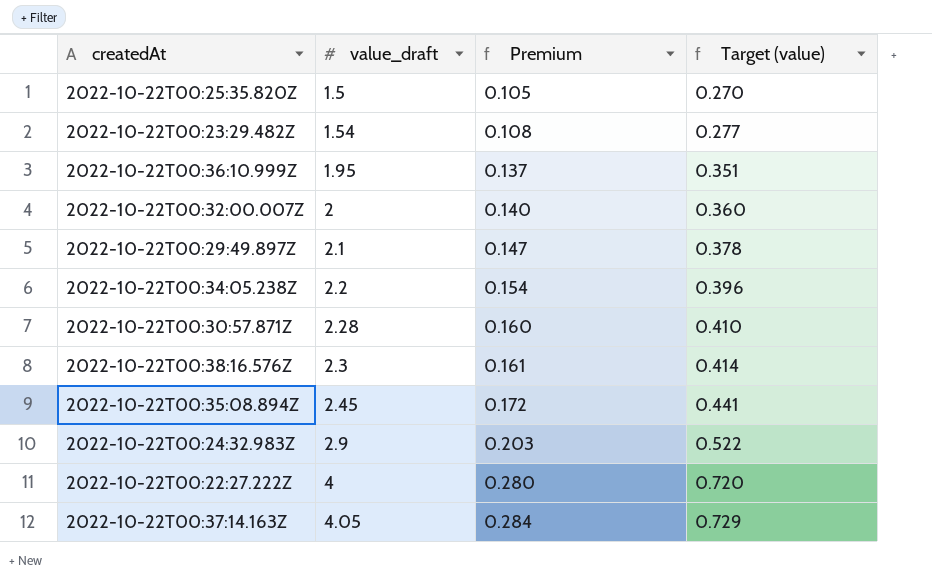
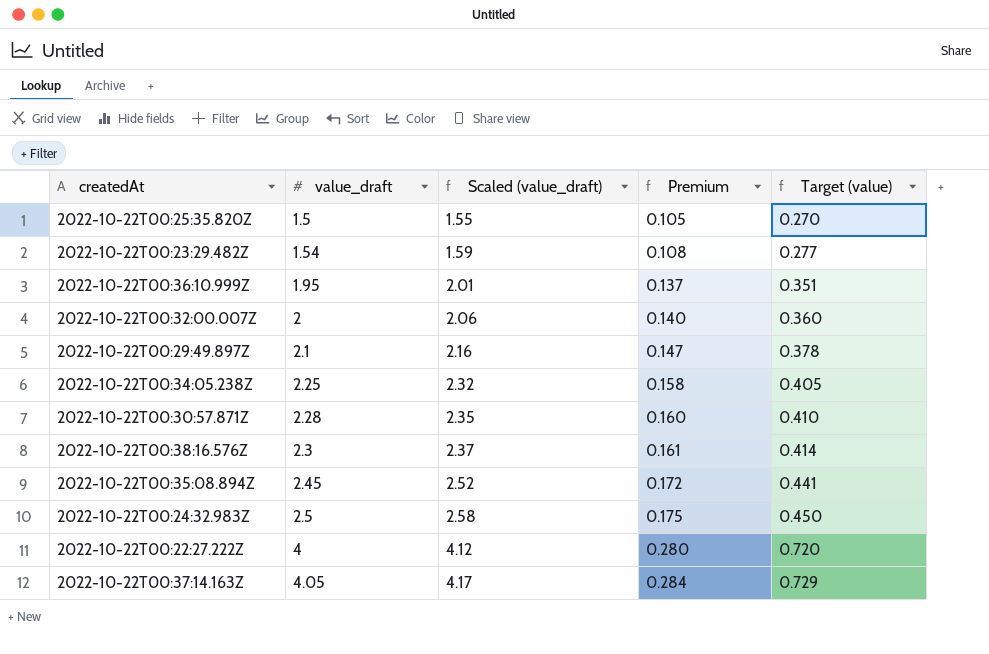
column Scaled (value_draft) | formula: none -> [value_draft] * 1.03
2022-10-22T00:34:05.238Z | value_draft: 2.2 -> 2.25
2022-10-22T00:34:05.238Z | Premium: 0.154 -> 0.158
2022-10-22T00:34:05.238Z | Target (value): 0.396 -> 0.405
2022-10-22T00:24:32.983Z | value_draft: 2.9 -> 2.5
2022-10-22T00:24:32.983Z | Premium: 0.203 -> 0.175
2022-10-22T00:24:32.983Z | Target (value): 0.522 -> 0.450

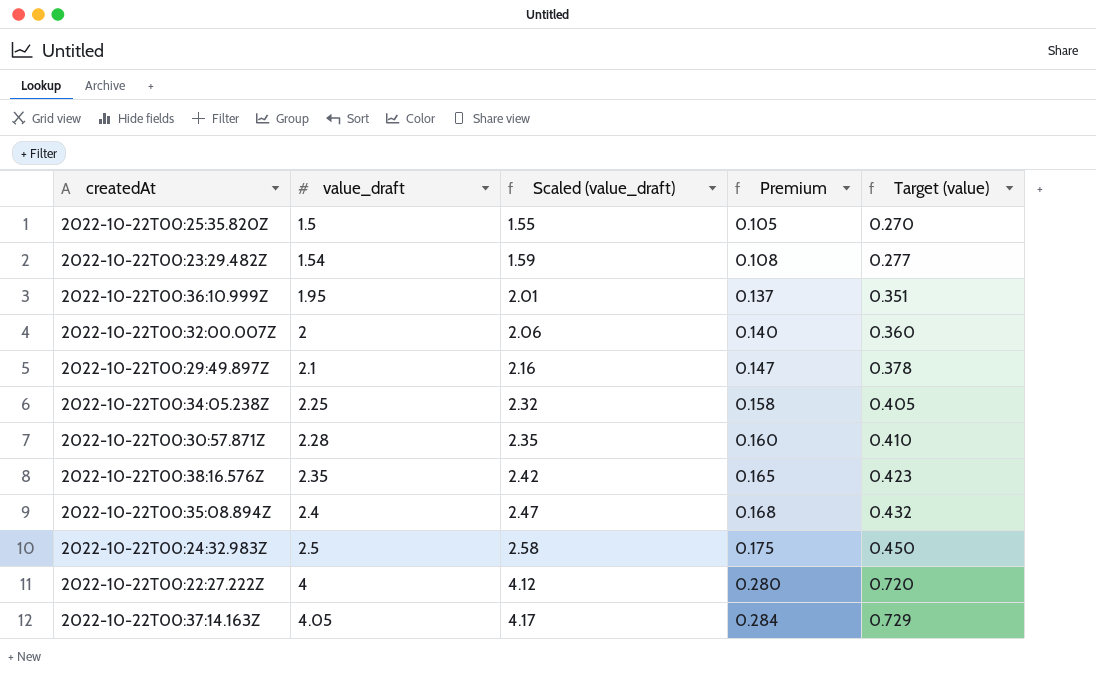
2022-10-22T00:38:16.576Z | value_draft: 2.3 -> 2.35
2022-10-22T00:38:16.576Z | Scaled (value_draft): 2.37 -> 2.42
2022-10-22T00:38:16.576Z | Premium: 0.161 -> 0.165
2022-10-22T00:38:16.576Z | Target (value): 0.414 -> 0.423
2022-10-22T00:35:08.894Z | value_draft: 2.45 -> 2.4
2022-10-22T00:35:08.894Z | Scaled (value_draft): 2.52 -> 2.47
2022-10-22T00:35:08.894Z | Premium: 0.172 -> 0.168
2022-10-22T00:35:08.894Z | Target (value): 0.441 -> 0.432

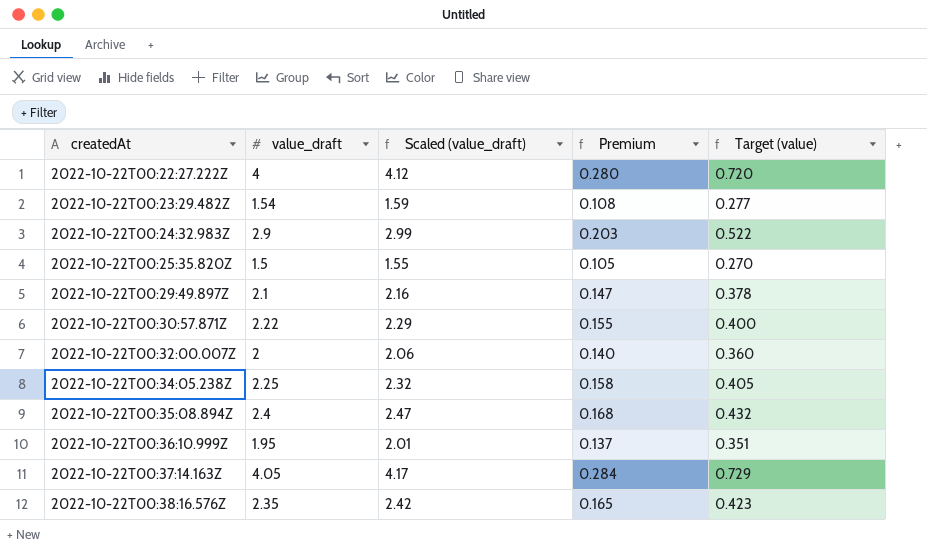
row order: value_draft ascending -> createdAt ascending
2022-10-22T00:24:32.983Z | value_draft: 2.5 -> 2.9
2022-10-22T00:24:32.983Z | Scaled (value_draft): 2.58 -> 2.99
2022-10-22T00:24:32.983Z | Premium: 0.175 -> 0.203
2022-10-22T00:24:32.983Z | Target (value): 0.450 -> 0.522
2022-10-22T00:30:57.871Z | value_draft: 2.28 -> 2.22
2022-10-22T00:30:57.871Z | Scaled (value_draft): 2.35 -> 2.29
2022-10-22T00:30:57.871Z | Premium: 0.160 -> 0.155
2022-10-22T00:30:57.871Z | Target (value): 0.410 -> 0.400

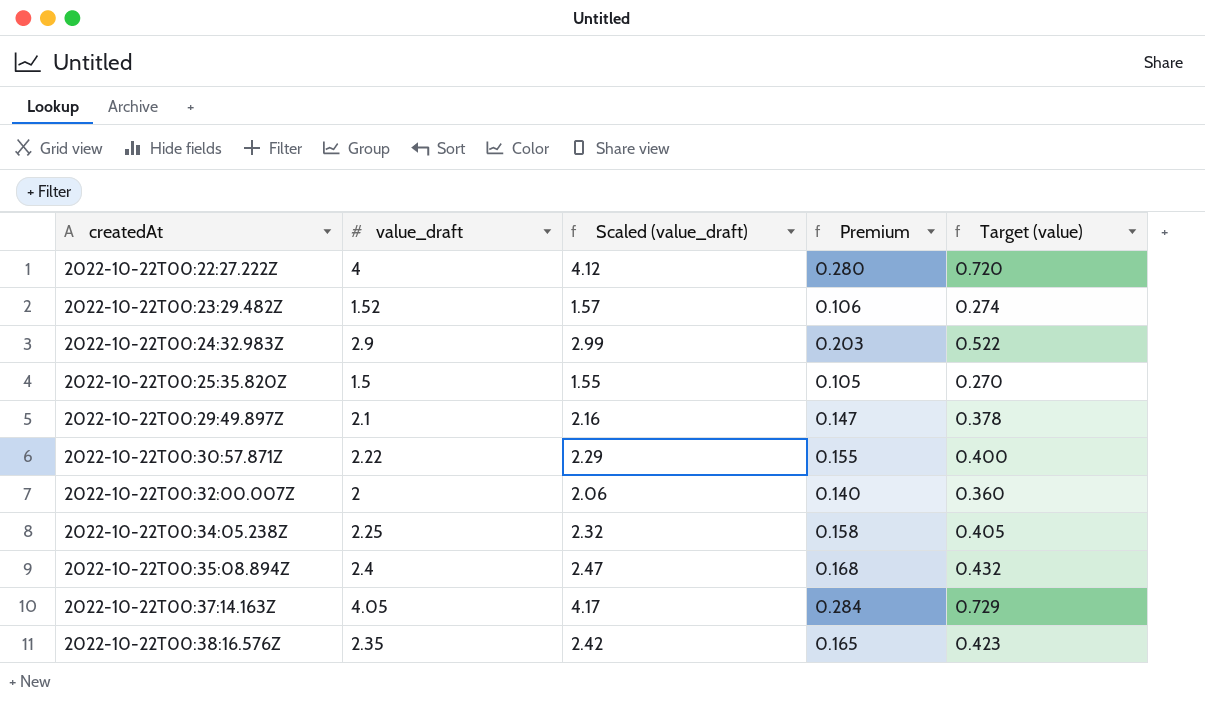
row 2022-10-22T00:36:10.999Z: 1.95 | 2.01 | 0.137 | 0.351 -> none
2022-10-22T00:23:29.482Z | value_draft: 1.54 -> 1.52
2022-10-22T00:23:29.482Z | Scaled (value_draft): 1.59 -> 1.57
2022-10-22T00:23:29.482Z | Premium: 0.108 -> 0.106
2022-10-22T00:23:29.482Z | Target (value): 0.277 -> 0.274

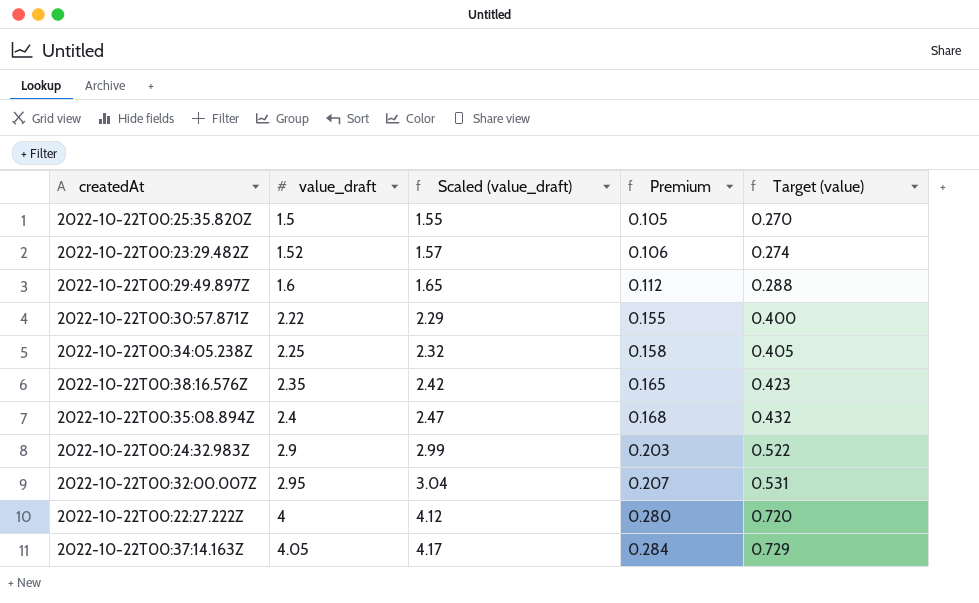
row order: createdAt ascending -> value_draft ascending
2022-10-22T00:29:49.897Z | value_draft: 2.1 -> 1.6
2022-10-22T00:29:49.897Z | Scaled (value_draft): 2.16 -> 1.65
2022-10-22T00:29:49.897Z | Premium: 0.147 -> 0.112
2022-10-22T00:29:49.897Z | Target (value): 0.378 -> 0.288
2022-10-22T00:32:00.007Z | value_draft: 2 -> 2.95
2022-10-22T00:32:00.007Z | Scaled (value_draft): 2.06 -> 3.04
2022-10-22T00:32:00.007Z | Premium: 0.140 -> 0.207
2022-10-22T00:32:00.007Z | Target (value): 0.360 -> 0.531

